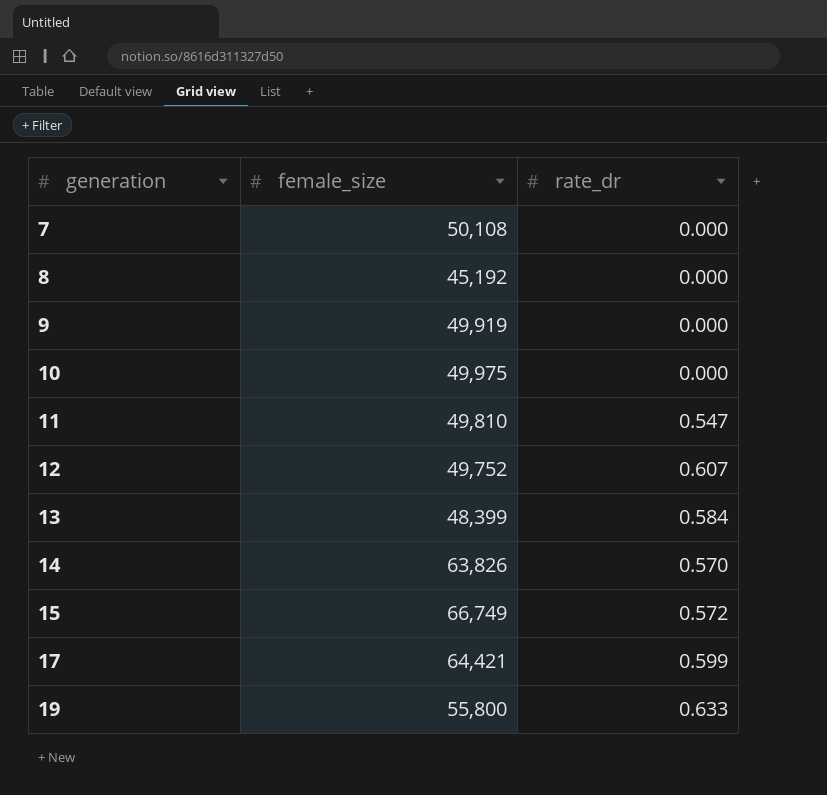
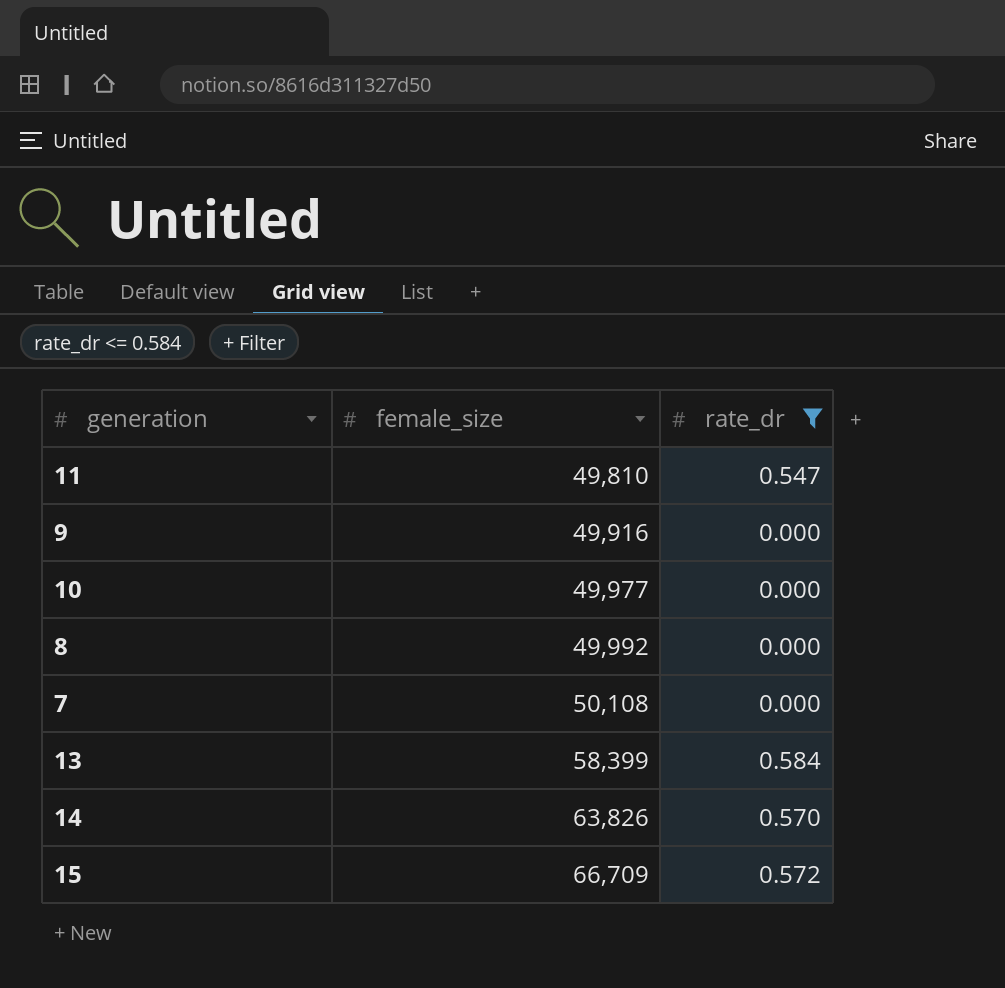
filter: none -> rate_dr <= 0.584
row order: generation ascending -> female_size ascending
9 | female_size: 49,919 -> 49,916
10 | female_size: 49,975 -> 49,977
8 | female_size: 45,192 -> 49,992
13 | female_size: 48,399 -> 58,399
15 | female_size: 66,749 -> 66,709

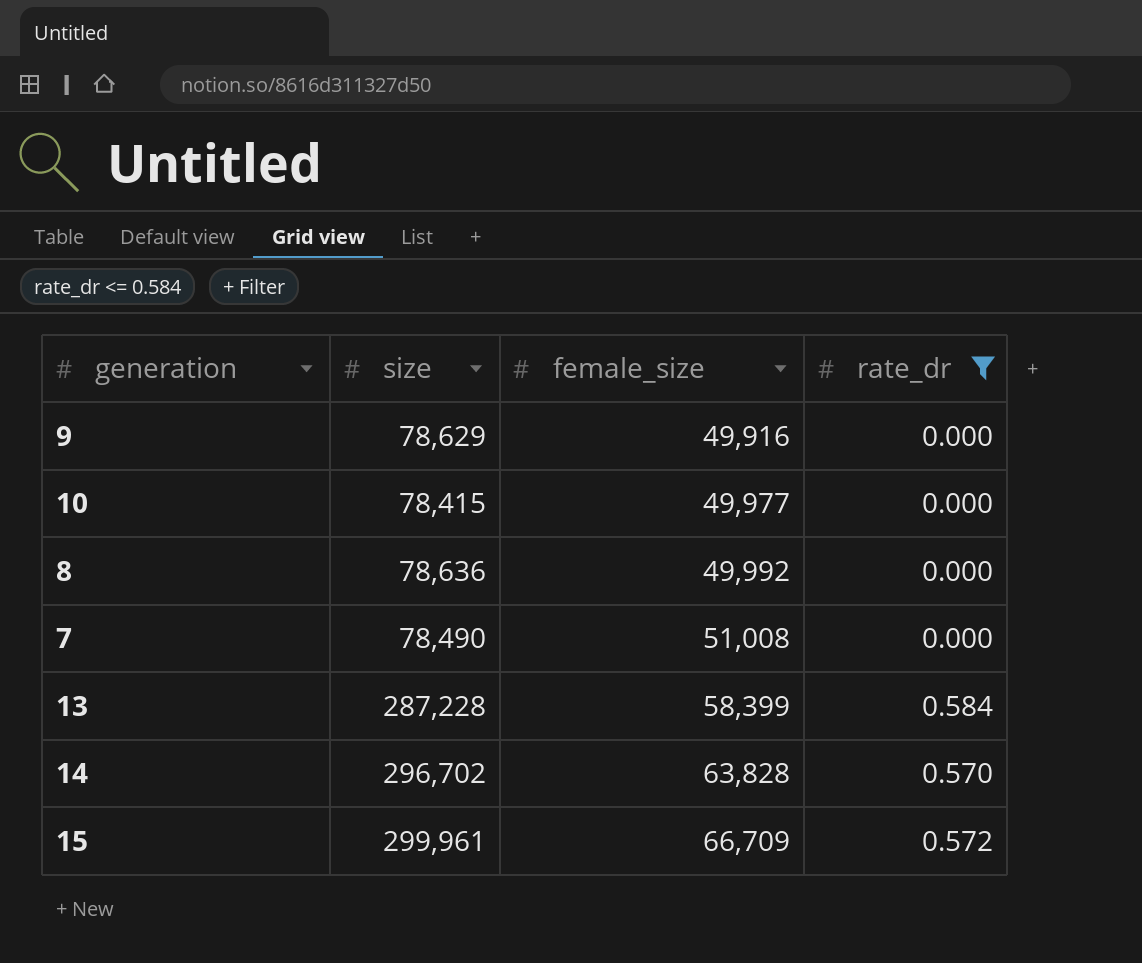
column size | position: none -> 2
row 11: 49,810 | 0.547 -> none
7 | female_size: 50,108 -> 51,008
14 | female_size: 63,826 -> 63,828

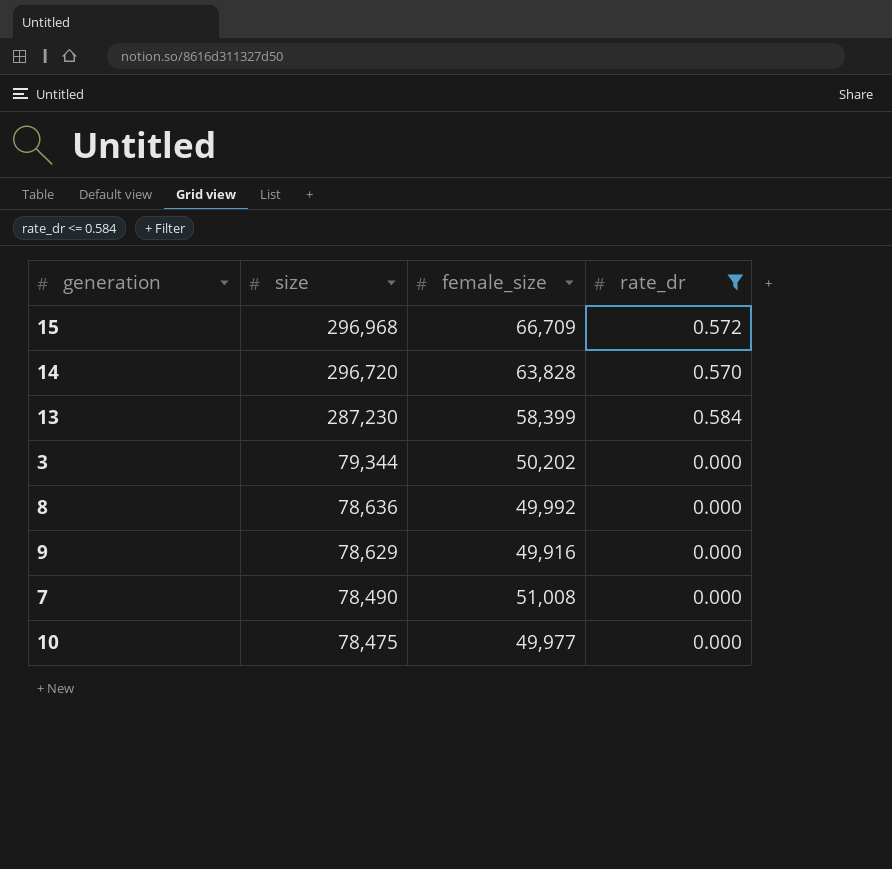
row order: female_size ascending -> size descending
15 | size: 299,961 -> 296,968
14 | size: 296,702 -> 296,720
13 | size: 287,228 -> 287,230
row 3: none -> 79,344 | 50,202 | 0.000
10 | size: 78,415 -> 78,475

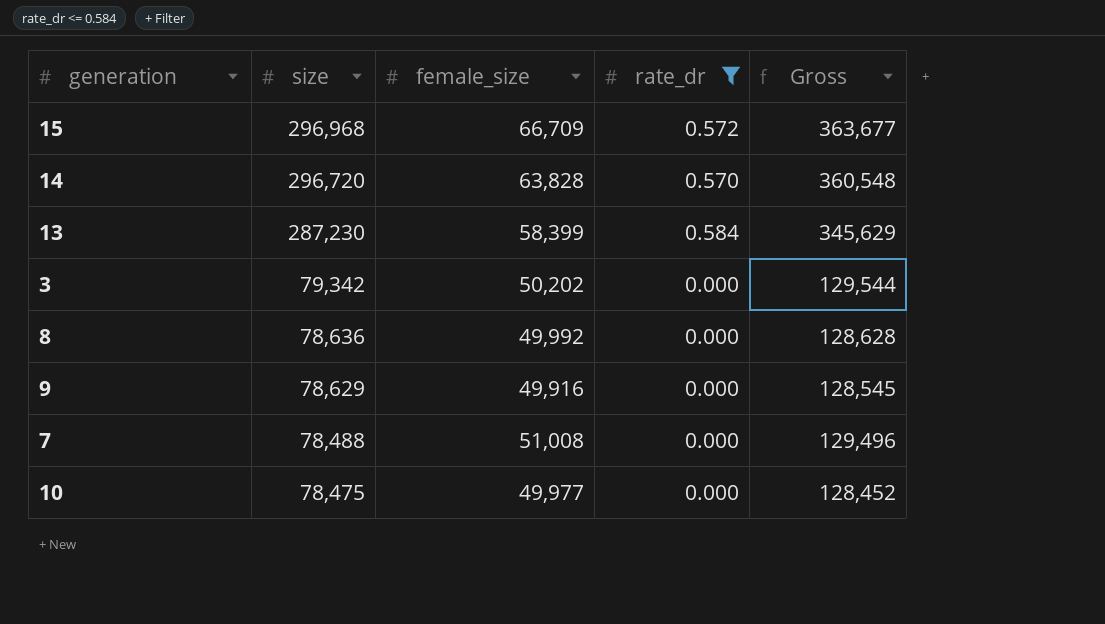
column Gross | formula: none -> [size] + [female_size]
3 | size: 79,344 -> 79,342
7 | size: 78,490 -> 78,488

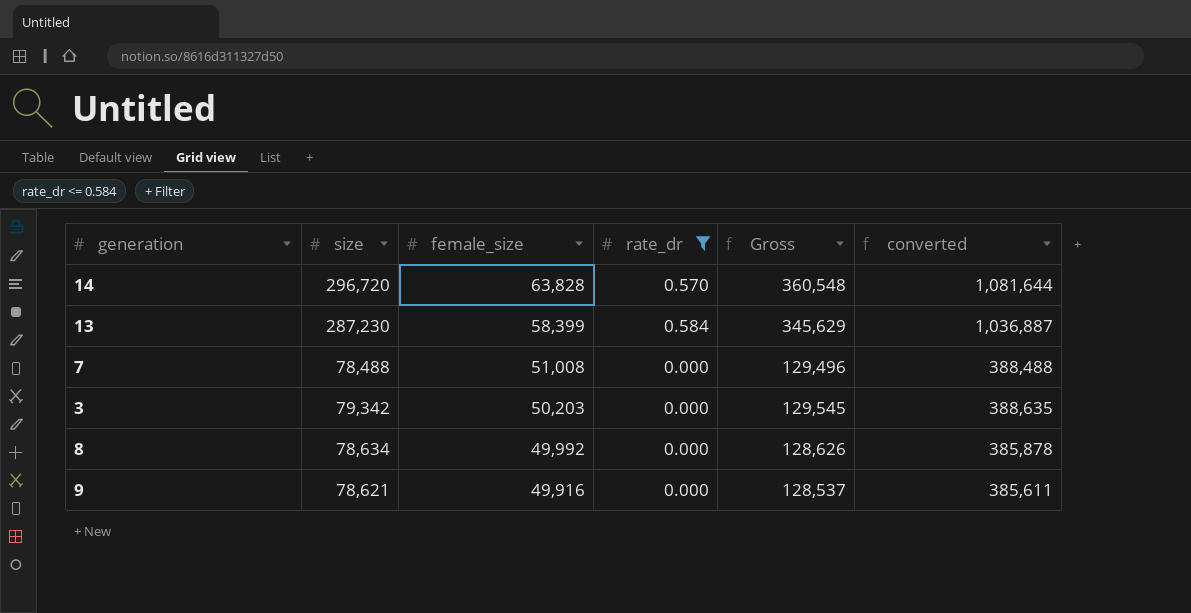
row order: size descending -> female_size descending
column converted | formula: none -> [Gross] * 3
row 15: 296,968 | 66,709 | 0.572 | 363,677 -> none
row 10: 78,475 | 49,977 | 0.000 | 128,452 -> none
3 | female_size: 50,202 -> 50,203
3 | Gross: 129,544 -> 129,545
8 | size: 78,636 -> 78,634
8 | Gross: 128,628 -> 128,626
9 | size: 78,629 -> 78,621
9 | Gross: 128,545 -> 128,537

